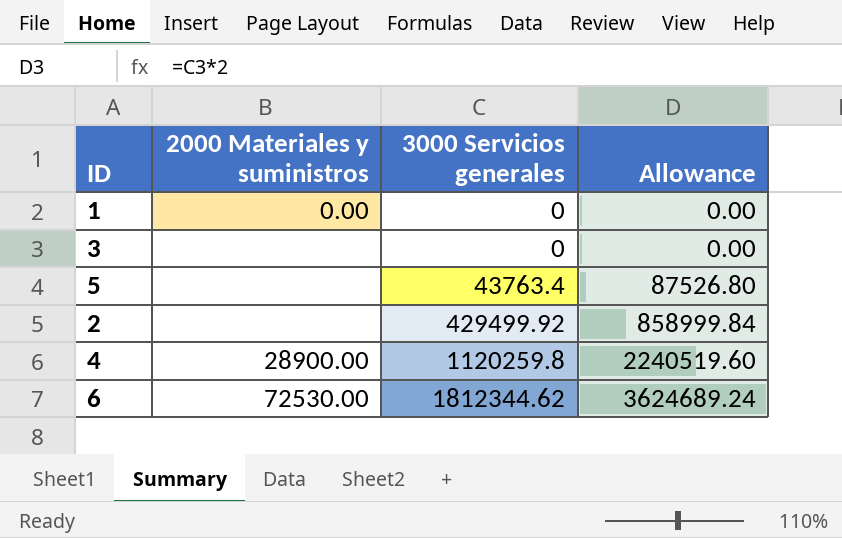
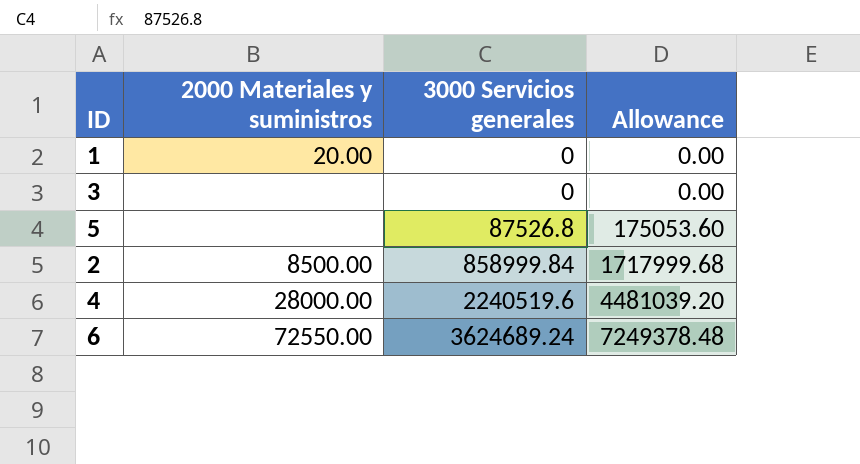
1 | 2000 Materiales y suministros: 0.00 -> 20.00
5 | 3000 Servicios generales: 43763.4 -> 87526.8
5 | Allowance: 87526.80 -> 175053.60
2 | 2000 Materiales y suministros: none -> 8500.00
2 | 3000 Servicios generales: 429499.92 -> 858999.84
2 | Allowance: 858999.84 -> 1717999.68
4 | 2000 Materiales y suministros: 28900.00 -> 28000.00
4 | 3000 Servicios generales: 1120259.8 -> 2240519.6
4 | Allowance: 2240519.60 -> 4481039.20
6 | 2000 Materiales y suministros: 72530.00 -> 72550.00
6 | 3000 Servicios generales: 1812344.62 -> 3624689.24
6 | Allowance: 3624689.24 -> 7249378.48

